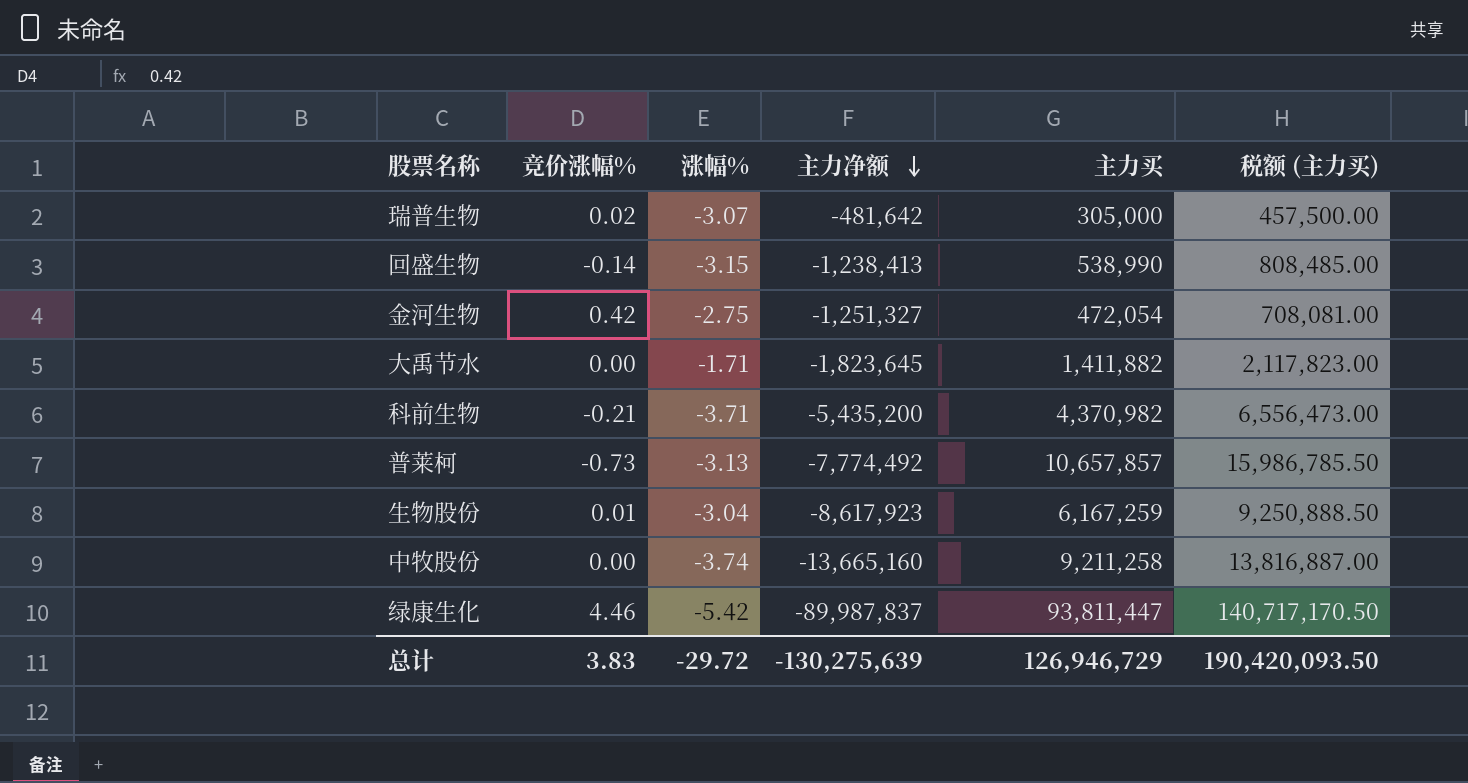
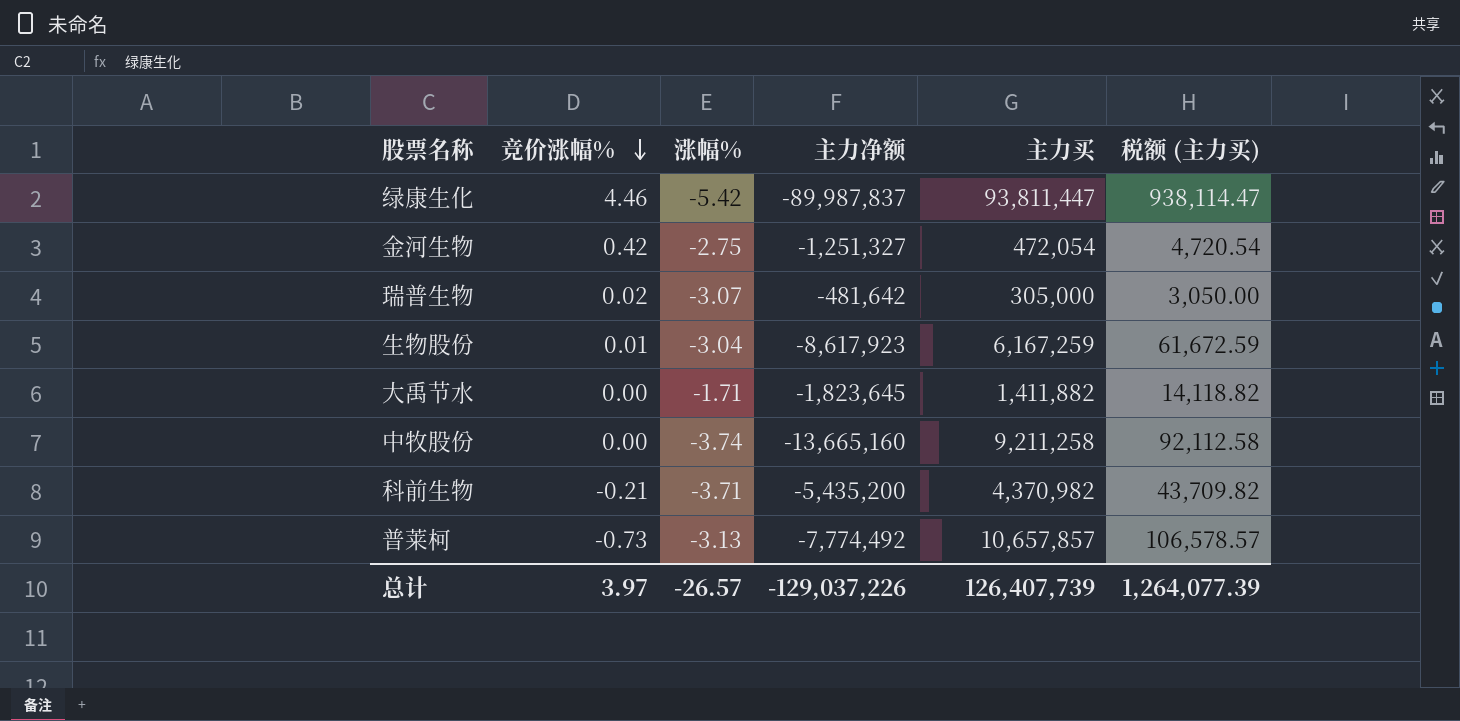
row order: 主力净额 descending -> 竞价涨幅% descending
column 税额 (主力买) | formula: [主力买] * 1.5 -> [主力买] * 0.01
row 回盛生物: -0.14 | -3.15 | -1,238,413 | 538,990 | 808,485.00 -> none
总计 | 竞价涨幅%: 3.83 -> 3.97
总计 | 涨幅%: -29.72 -> -26.57
总计 | 主力净额: -130,275,639 -> -129,037,226
总计 | 主力买: 126,946,729 -> 126,407,739
总计 | 税额 (主力买): 190,420,093.50 -> 1,264,077.39

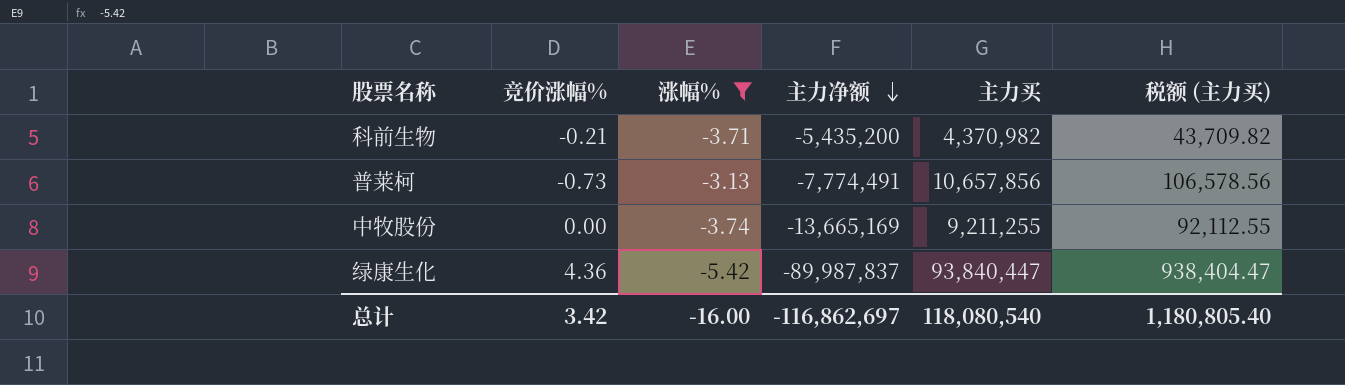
filter: none -> 涨幅% <= -3.13
row order: 竞价涨幅% descending -> 主力净额 descending
普莱柯 | 主力净额: -7,774,492 -> -7,774,491
普莱柯 | 主力买: 10,657,857 -> 10,657,856
普莱柯 | 税额 (主力买): 106,578.57 -> 106,578.56
中牧股份 | 主力净额: -13,665,160 -> -13,665,169
中牧股份 | 主力买: 9,211,258 -> 9,211,255
中牧股份 | 税额 (主力买): 92,112.58 -> 92,112.55
绿康生化 | 竞价涨幅%: 4.46 -> 4.36
绿康生化 | 主力买: 93,811,447 -> 93,840,447
绿康生化 | 税额 (主力买): 938,114.47 -> 938,404.47
总计 | 竞价涨幅%: 3.97 -> 3.42
总计 | 涨幅%: -26.57 -> -16.00
总计 | 主力净额: -129,037,226 -> -116,862,697
总计 | 主力买: 126,407,739 -> 118,080,540
总计 | 税额 (主力买): 1,264,077.39 -> 1,180,805.40

